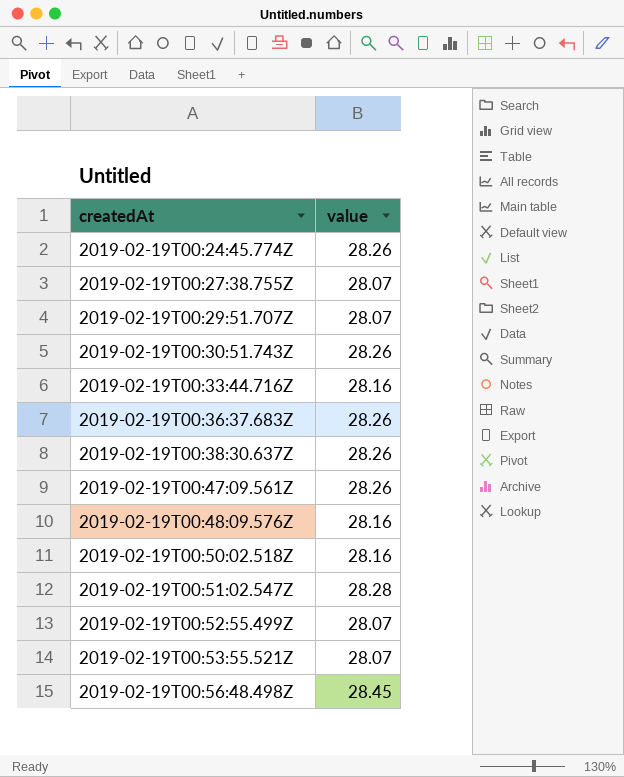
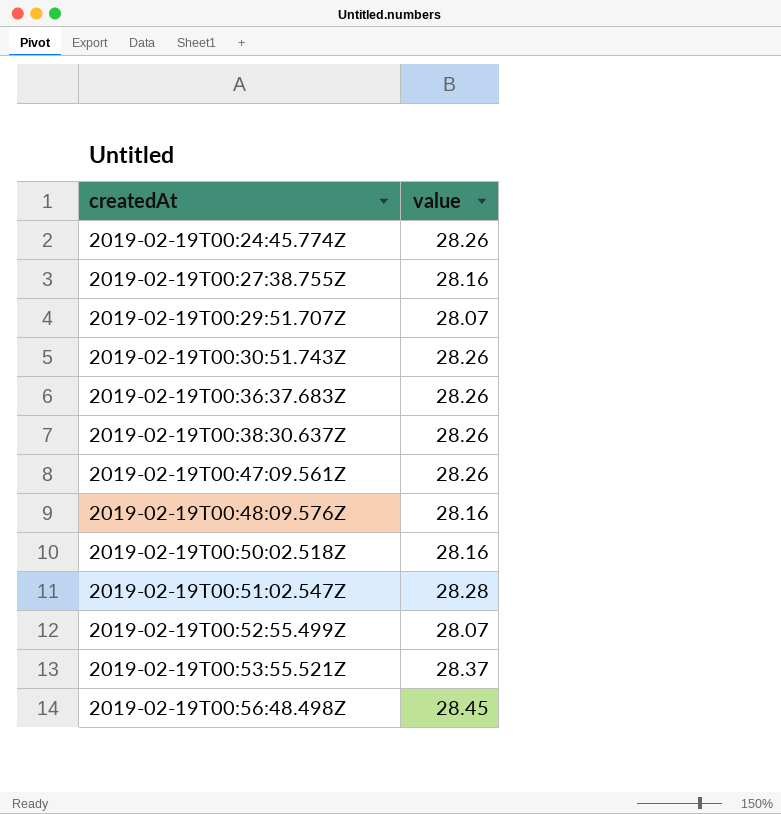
row 2019-02-19T00:33:44.716Z: 28.16 -> none
2019-02-19T00:27:38.755Z | value: 28.07 -> 28.16
2019-02-19T00:53:55.521Z | value: 28.07 -> 28.37

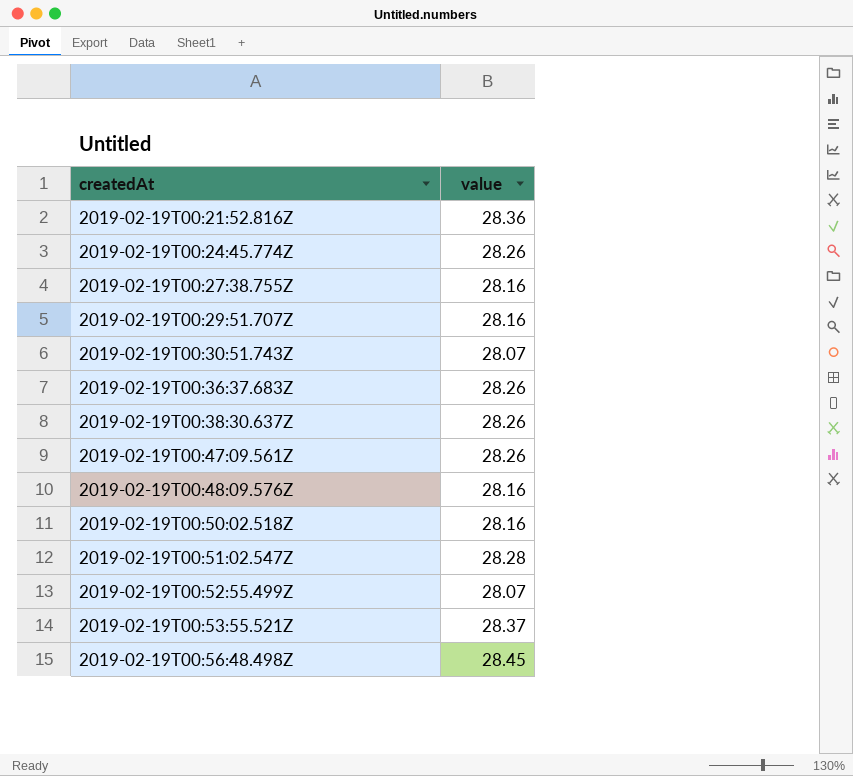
row 2019-02-19T00:21:52.816Z: none -> 28.36
2019-02-19T00:29:51.707Z | value: 28.07 -> 28.16
2019-02-19T00:30:51.743Z | value: 28.26 -> 28.07

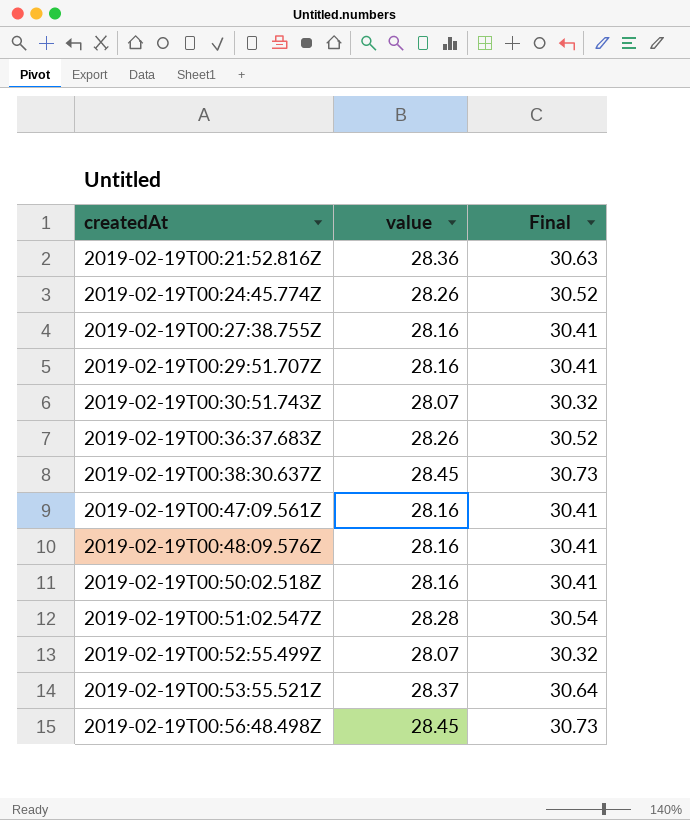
column Final | formula: none -> [value] * 1.08
2019-02-19T00:38:30.637Z | value: 28.26 -> 28.45
2019-02-19T00:47:09.561Z | value: 28.26 -> 28.16

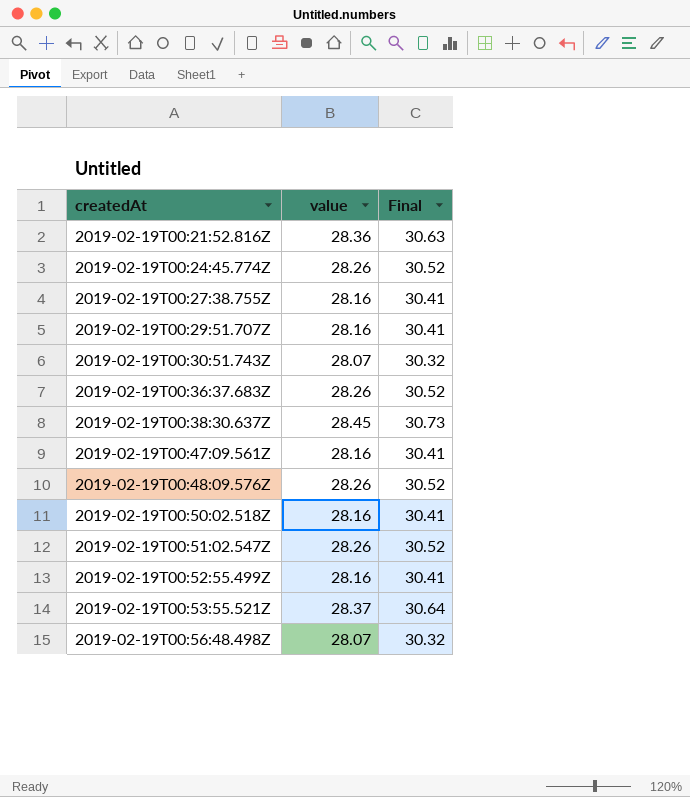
2019-02-19T00:48:09.576Z | value: 28.16 -> 28.26
2019-02-19T00:48:09.576Z | Final: 30.41 -> 30.52
2019-02-19T00:51:02.547Z | value: 28.28 -> 28.26
2019-02-19T00:51:02.547Z | Final: 30.54 -> 30.52
2019-02-19T00:52:55.499Z | value: 28.07 -> 28.16
2019-02-19T00:52:55.499Z | Final: 30.32 -> 30.41
2019-02-19T00:56:48.498Z | value: 28.45 -> 28.07
2019-02-19T00:56:48.498Z | Final: 30.73 -> 30.32

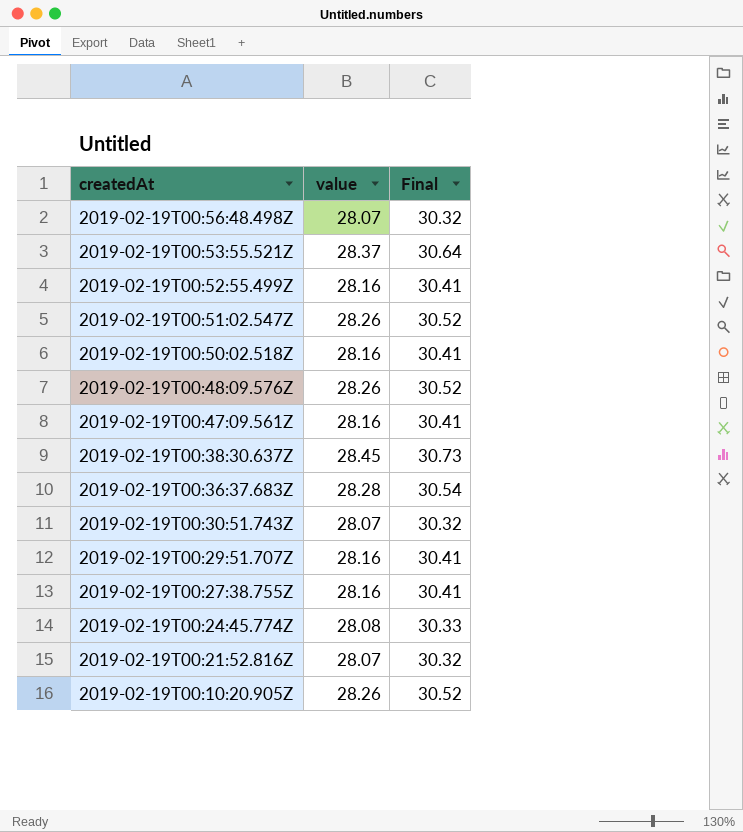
row order: createdAt ascending -> createdAt descending
2019-02-19T00:36:37.683Z | value: 28.26 -> 28.28
2019-02-19T00:36:37.683Z | Final: 30.52 -> 30.54
2019-02-19T00:24:45.774Z | value: 28.26 -> 28.08
2019-02-19T00:24:45.774Z | Final: 30.52 -> 30.33
2019-02-19T00:21:52.816Z | value: 28.36 -> 28.07
2019-02-19T00:21:52.816Z | Final: 30.63 -> 30.32
row 2019-02-19T00:10:20.905Z: none -> 28.26 | 30.52

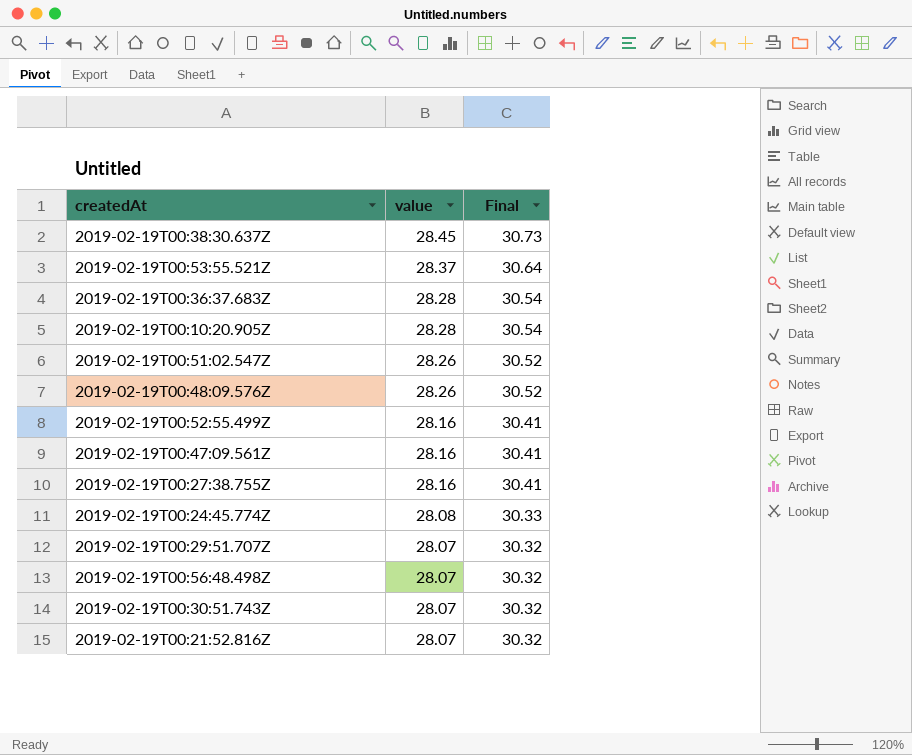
row order: createdAt descending -> value descending
row 2019-02-19T00:50:02.518Z: 28.16 | 30.41 -> none
2019-02-19T00:10:20.905Z | value: 28.26 -> 28.28
2019-02-19T00:10:20.905Z | Final: 30.52 -> 30.54
2019-02-19T00:29:51.707Z | value: 28.16 -> 28.07
2019-02-19T00:29:51.707Z | Final: 30.41 -> 30.32

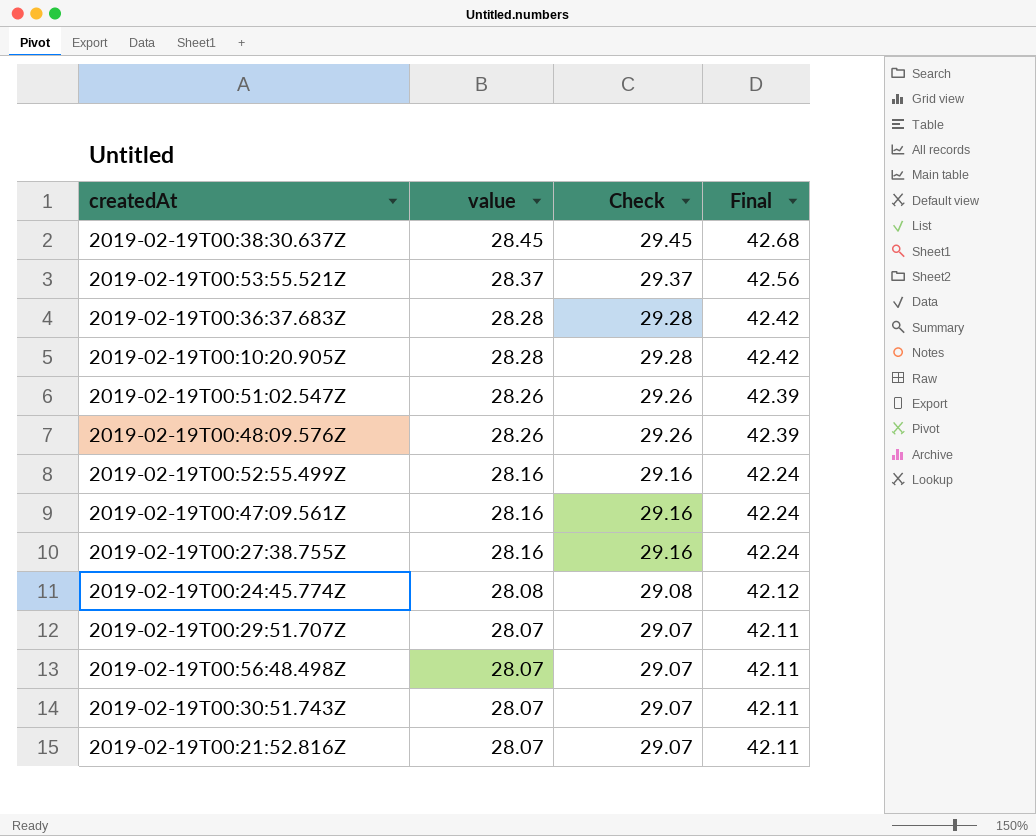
column Check | formula: none -> [value] + 1
column Final | formula: [value] * 1.08 -> [value] * 1.5

